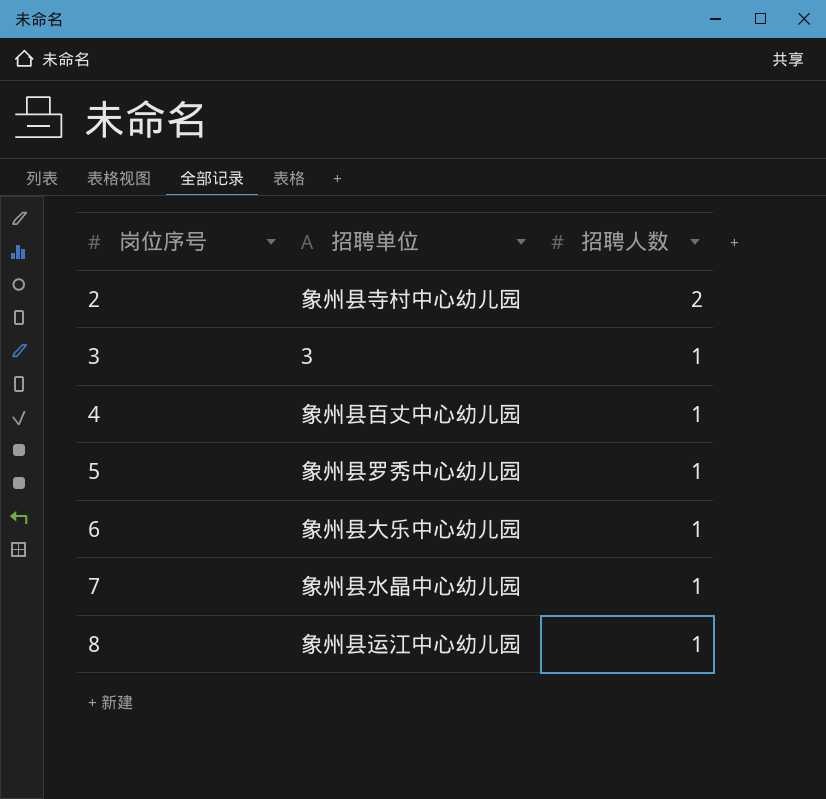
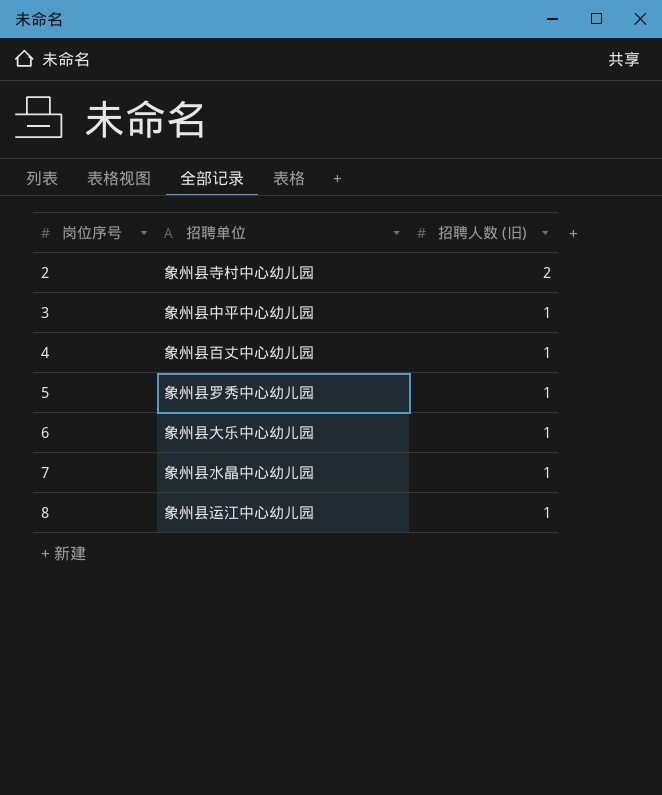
column name: 招聘人数 -> 招聘人数 (旧)
3 | 招聘单位: 3 -> 象州县中平中心幼儿园

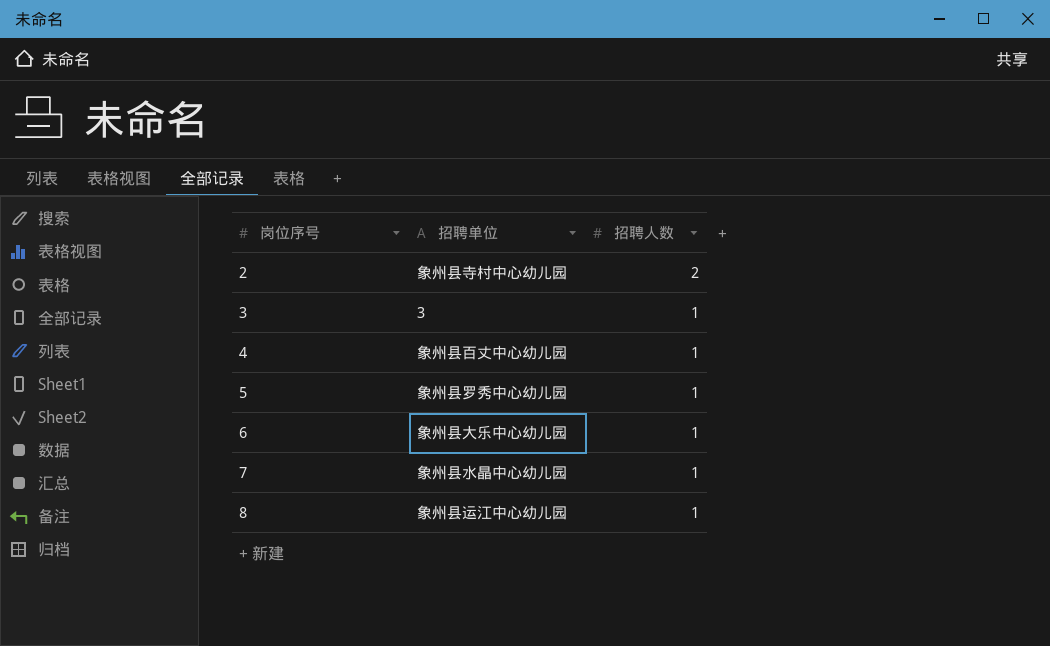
column name: 招聘人数 (旧) -> 招聘人数
3 | 招聘单位: 象州县中平中心幼儿园 -> 3

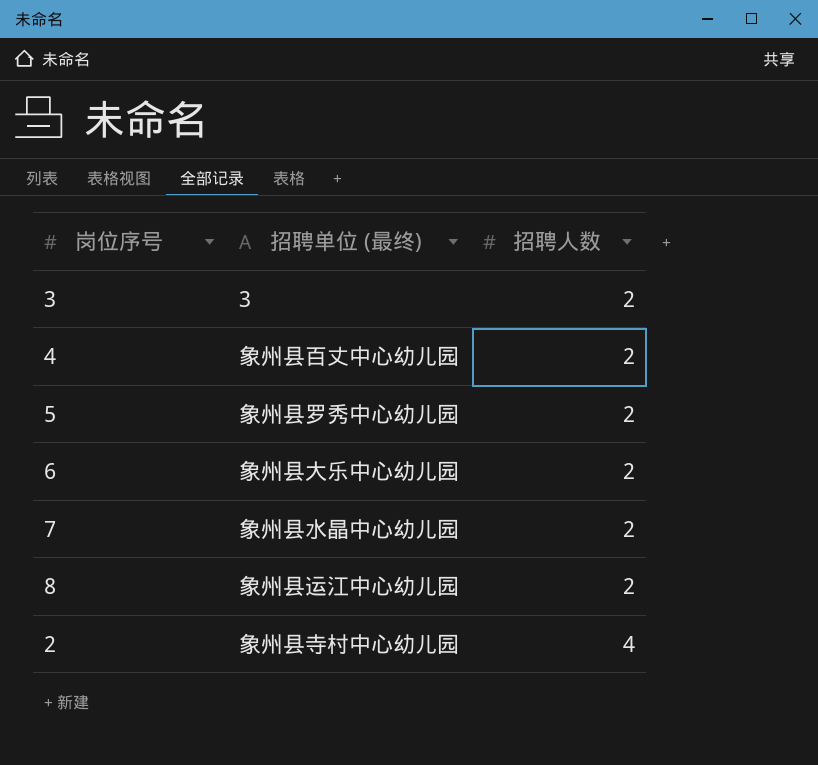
row order: 岗位序号 ascending -> 招聘人数 ascending
column name: 招聘单位 -> 招聘单位 (最终)
3 | 招聘人数: 1 -> 2
4 | 招聘人数: 1 -> 2
5 | 招聘人数: 1 -> 2
6 | 招聘人数: 1 -> 2
7 | 招聘人数: 1 -> 2
8 | 招聘人数: 1 -> 2
2 | 招聘人数: 2 -> 4

